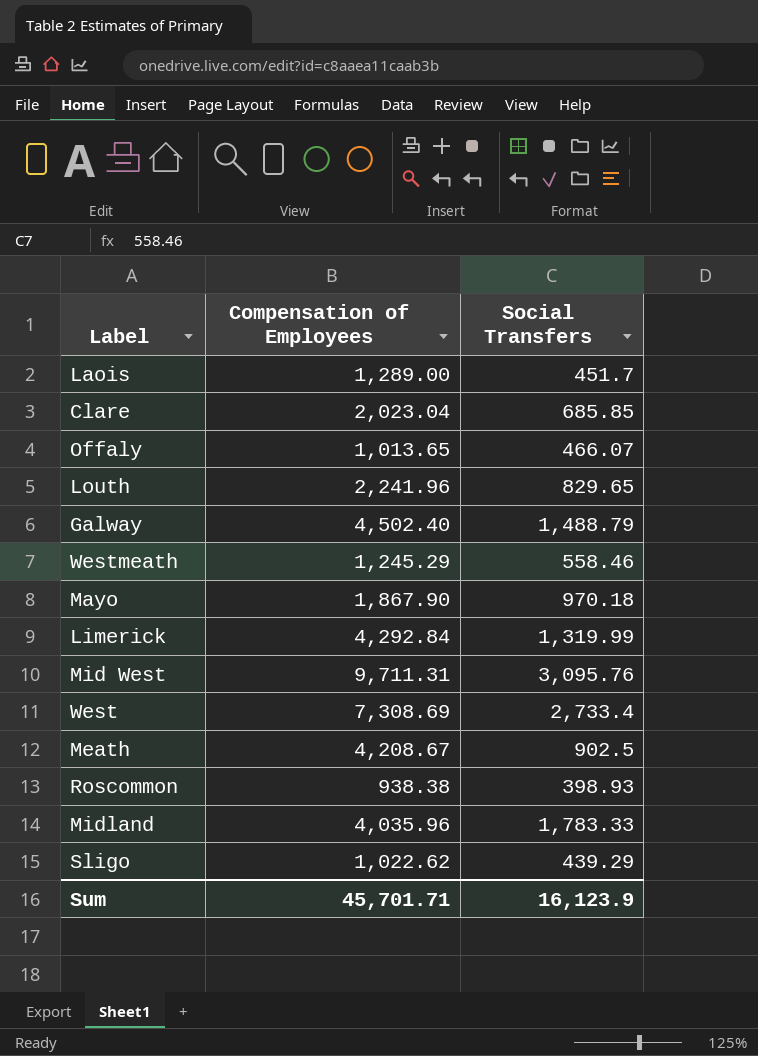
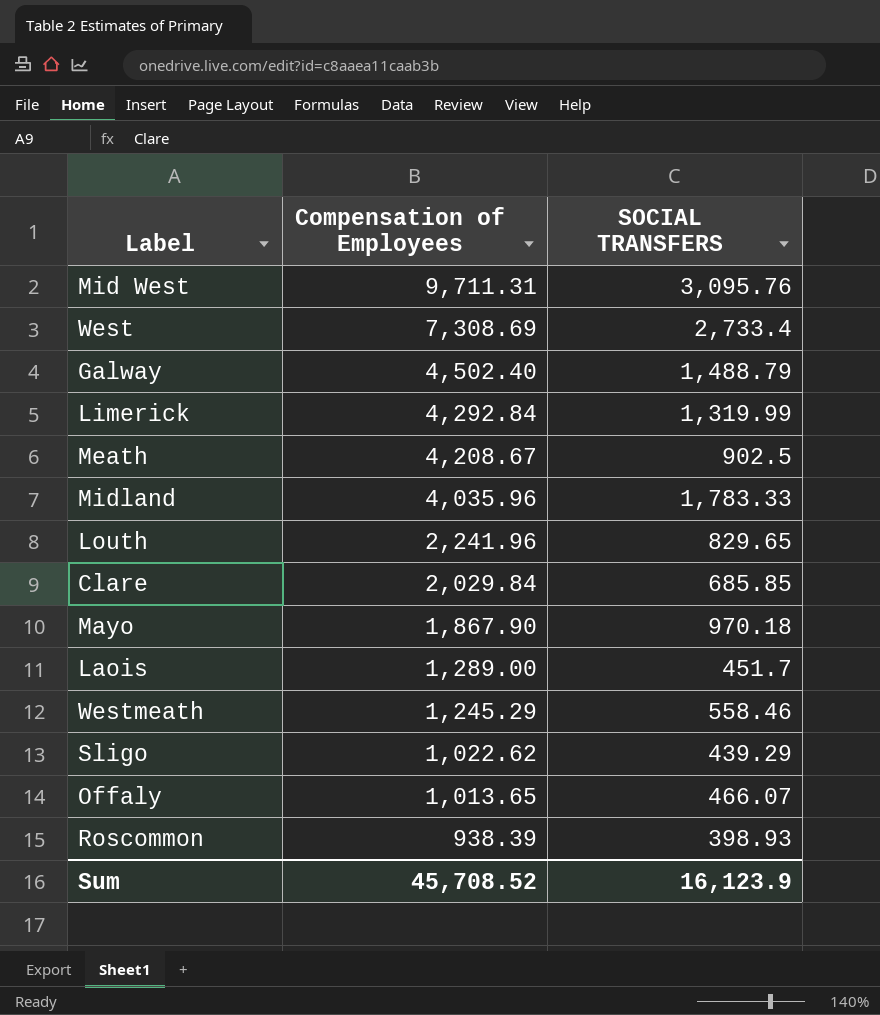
row order: none -> Compensation of Employees descending
column name: Social Transfers -> SOCIAL TRANSFERS
Clare | Compensation of Employees: 2,023.04 -> 2,029.84
Roscommon | Compensation of Employees: 938.38 -> 938.39
Sum | Compensation of Employees: 45,701.71 -> 45,708.52

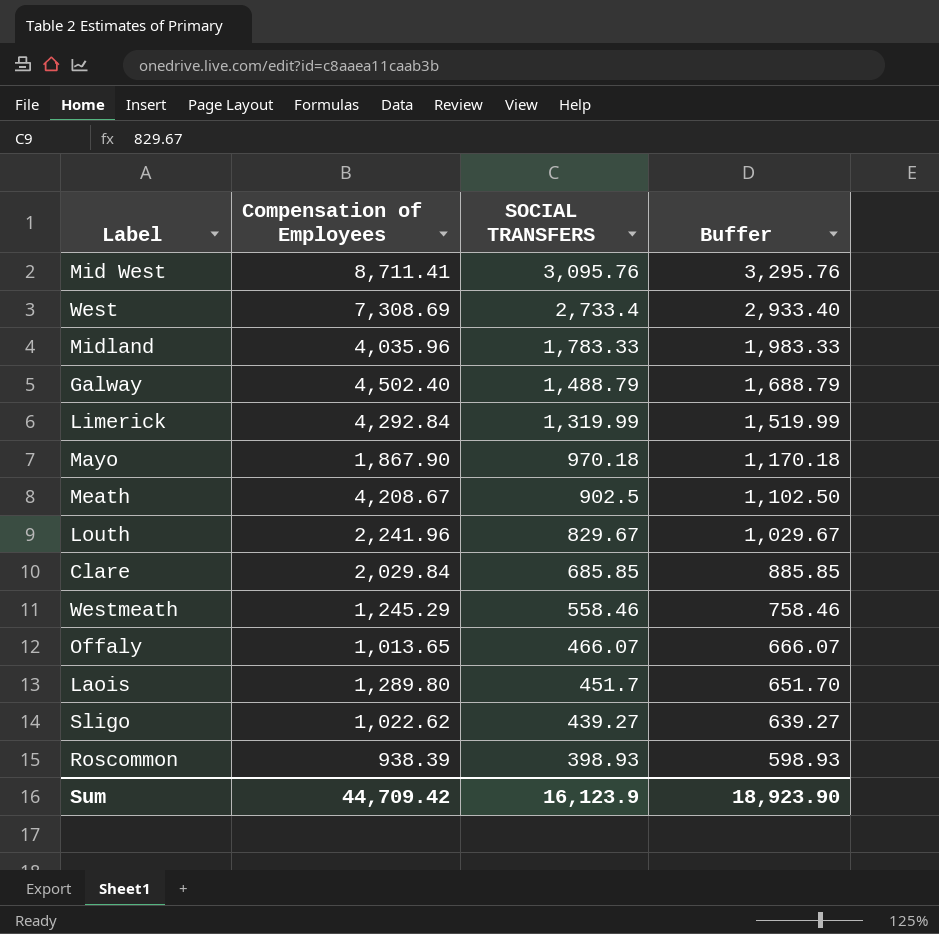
row order: Compensation of Employees descending -> SOCIAL TRANSFERS descending
column Buffer | formula: none -> [SOCIAL TRANSFERS] + 200
Mid West | Compensation of Employees: 9,711.31 -> 8,711.41
Louth | SOCIAL TRANSFERS: 829.65 -> 829.67
Laois | Compensation of Employees: 1,289.00 -> 1,289.80
Sligo | SOCIAL TRANSFERS: 439.29 -> 439.27
Sum | Compensation of Employees: 45,708.52 -> 44,709.42

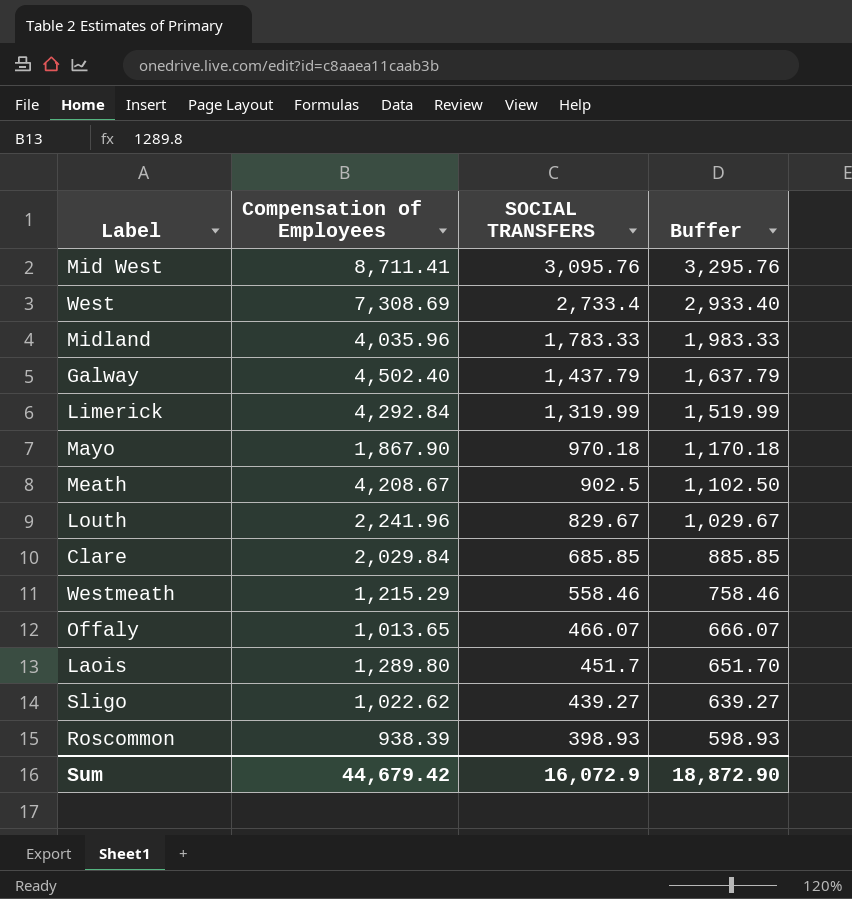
Galway | SOCIAL TRANSFERS: 1,488.79 -> 1,437.79
Galway | Buffer: 1,688.79 -> 1,637.79
Westmeath | Compensation of Employees: 1,245.29 -> 1,215.29
Sum | Compensation of Employees: 44,709.42 -> 44,679.42
Sum | SOCIAL TRANSFERS: 16,123.9 -> 16,072.9
Sum | Buffer: 18,923.90 -> 18,872.90

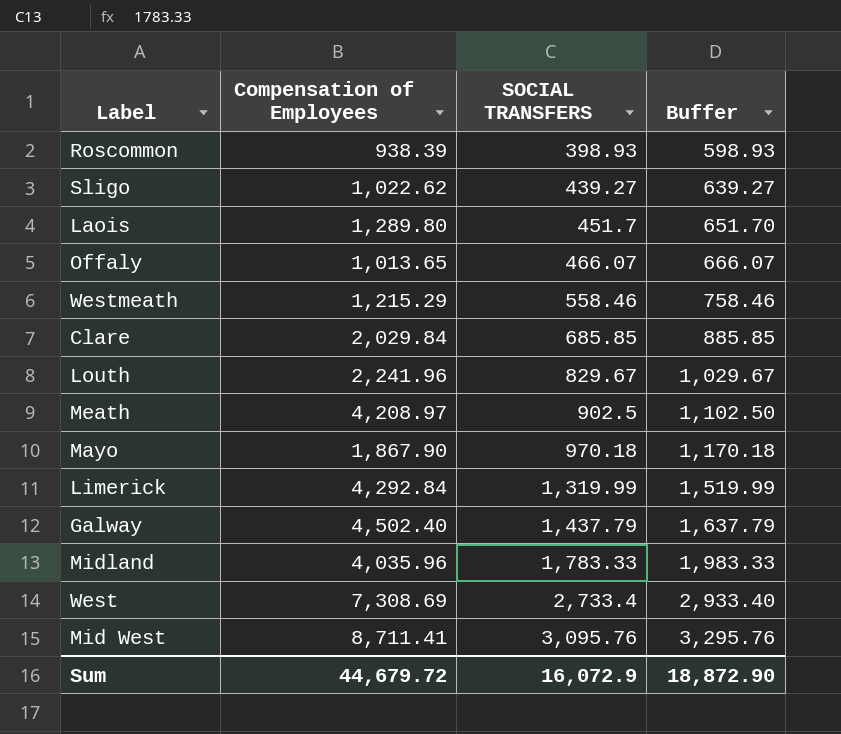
row order: SOCIAL TRANSFERS descending -> SOCIAL TRANSFERS ascending
Meath | Compensation of Employees: 4,208.67 -> 4,208.97
Sum | Compensation of Employees: 44,679.42 -> 44,679.72

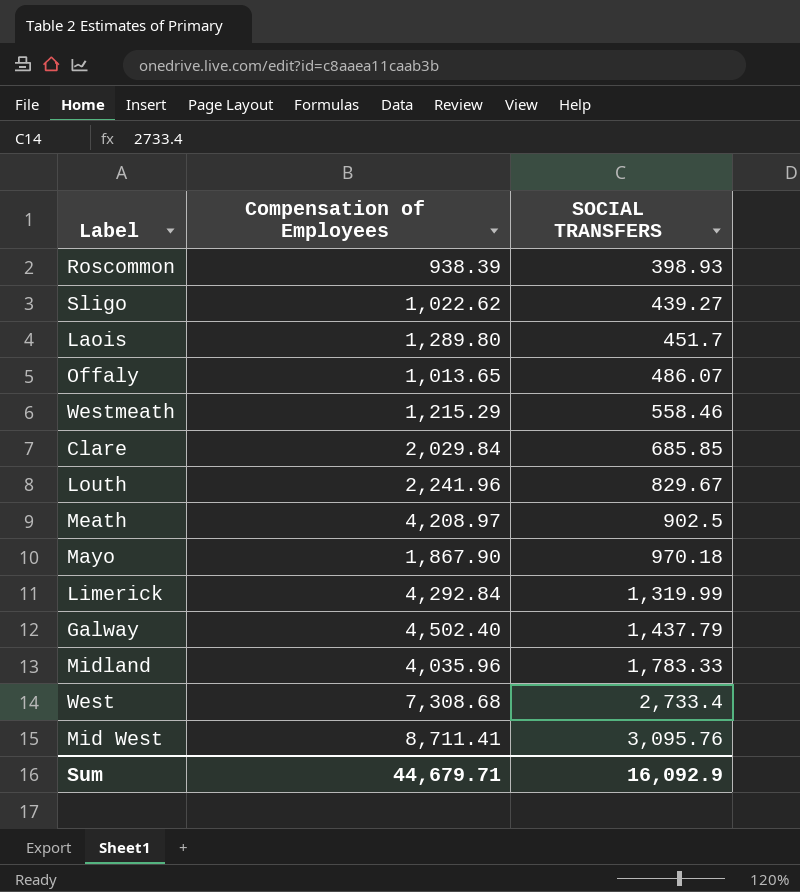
column Buffer | formula: [SOCIAL TRANSFERS] + 200 -> none
Offaly | SOCIAL TRANSFERS: 466.07 -> 486.07
West | Compensation of Employees: 7,308.69 -> 7,308.68
Sum | Compensation of Employees: 44,679.72 -> 44,679.71
Sum | SOCIAL TRANSFERS: 16,072.9 -> 16,092.9

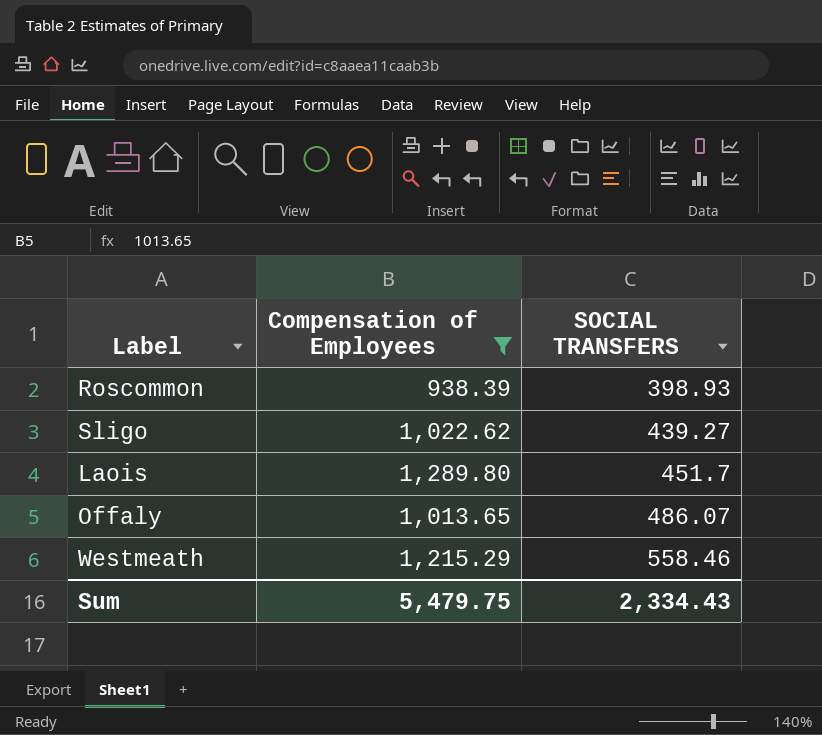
filter: none -> Compensation of Employees <= 1,289.80
Sum | Compensation of Employees: 44,679.71 -> 5,479.75
Sum | SOCIAL TRANSFERS: 16,092.9 -> 2,334.43

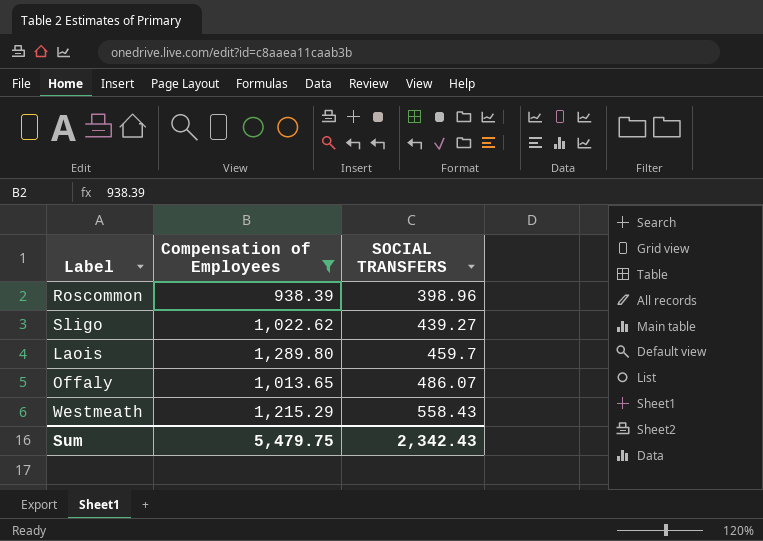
Roscommon | SOCIAL TRANSFERS: 398.93 -> 398.96
Laois | SOCIAL TRANSFERS: 451.7 -> 459.7
Westmeath | SOCIAL TRANSFERS: 558.46 -> 558.43
Sum | SOCIAL TRANSFERS: 2,334.43 -> 2,342.43

